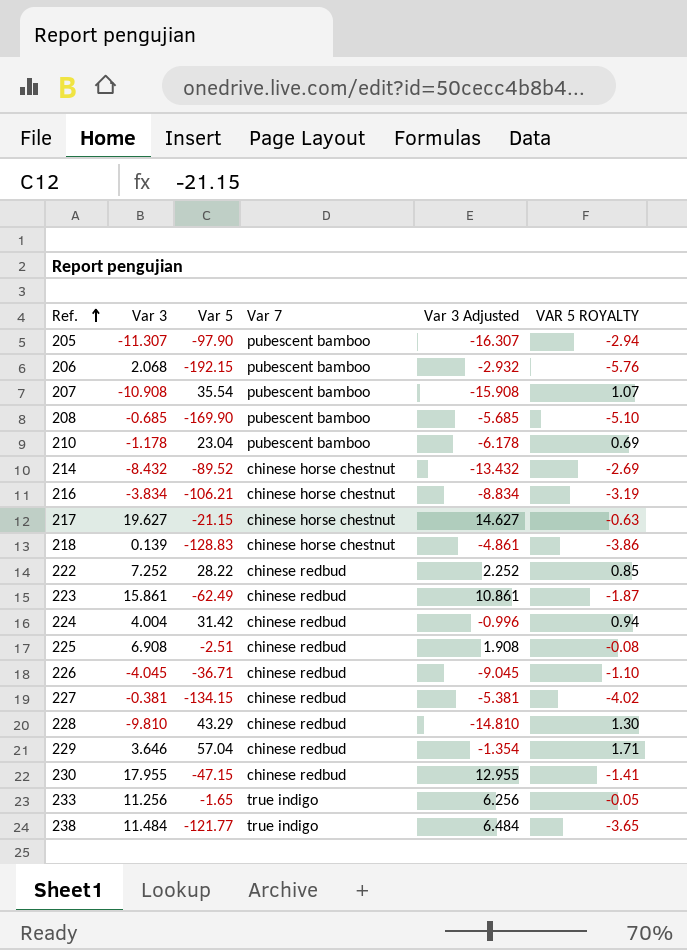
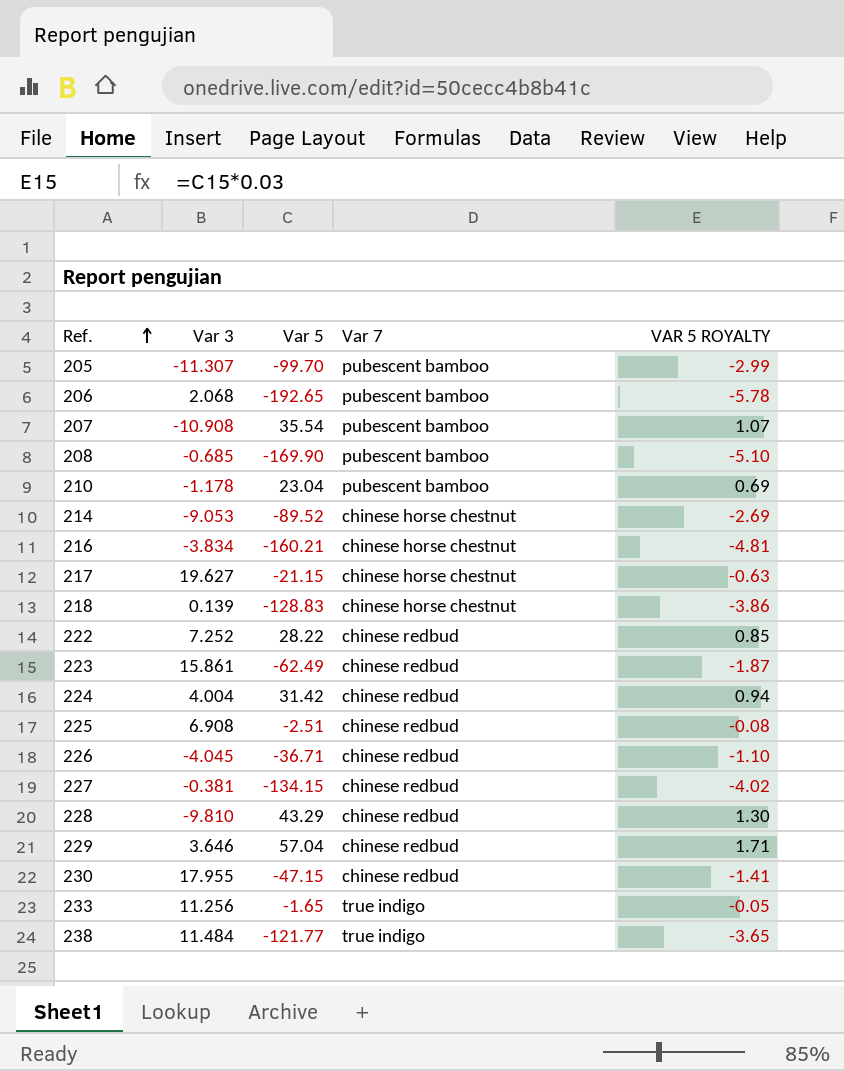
column Var 3 Adjusted | formula: [Var 3] - 5 -> none
205 | Var 5: -97.90 -> -99.70
205 | VAR 5 ROYALTY: -2.94 -> -2.99
206 | Var 5: -192.15 -> -192.65
206 | VAR 5 ROYALTY: -5.76 -> -5.78
214 | Var 3: -8.432 -> -9.053
216 | Var 5: -106.21 -> -160.21
216 | VAR 5 ROYALTY: -3.19 -> -4.81

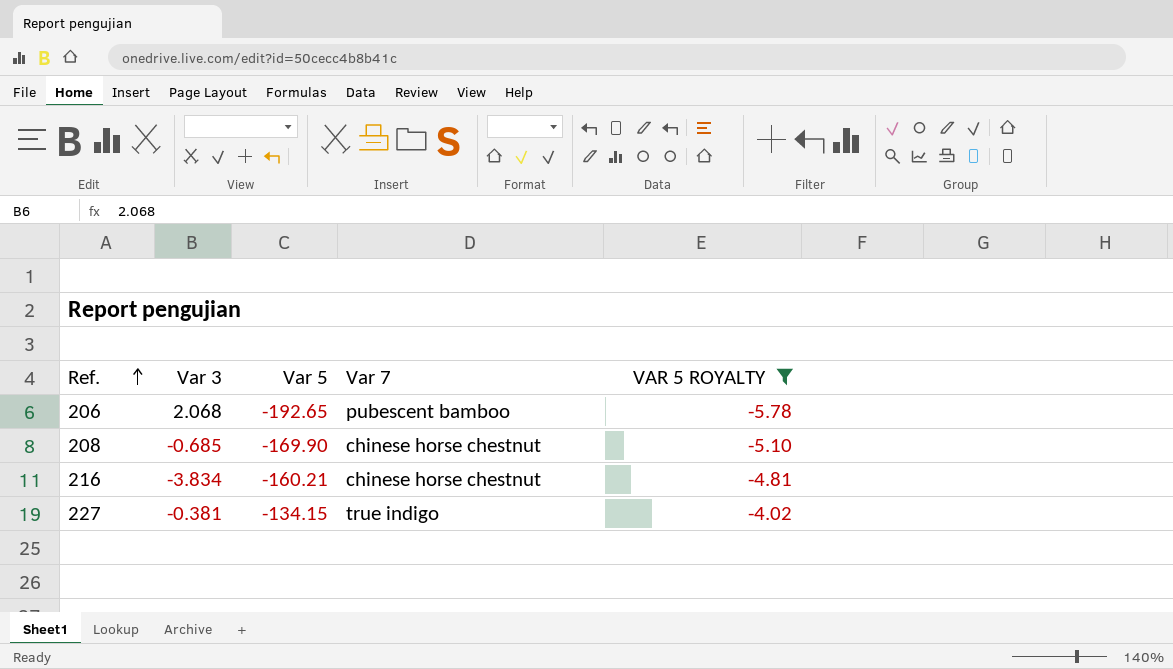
filter: none -> VAR 5 ROYALTY <= -4.02
208 | Var 7: pubescent bamboo -> chinese horse chestnut
227 | Var 7: chinese redbud -> true indigo

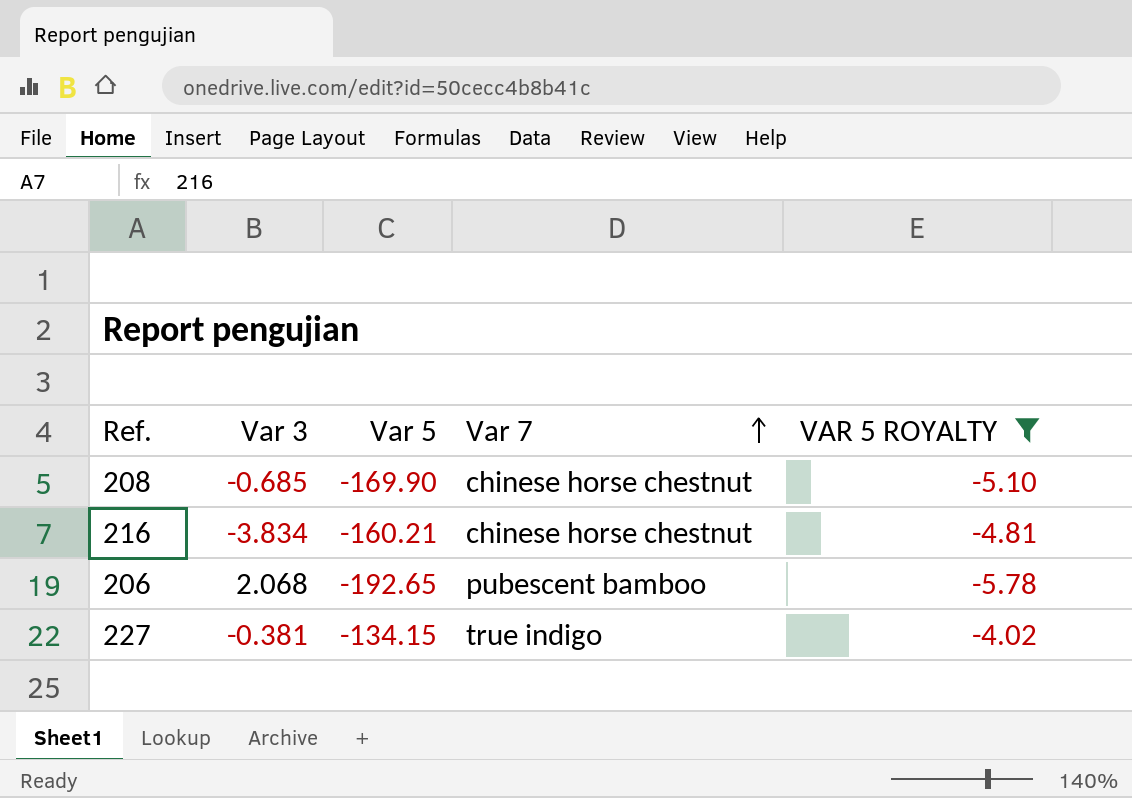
row order: Ref. ascending -> Var 7 ascending

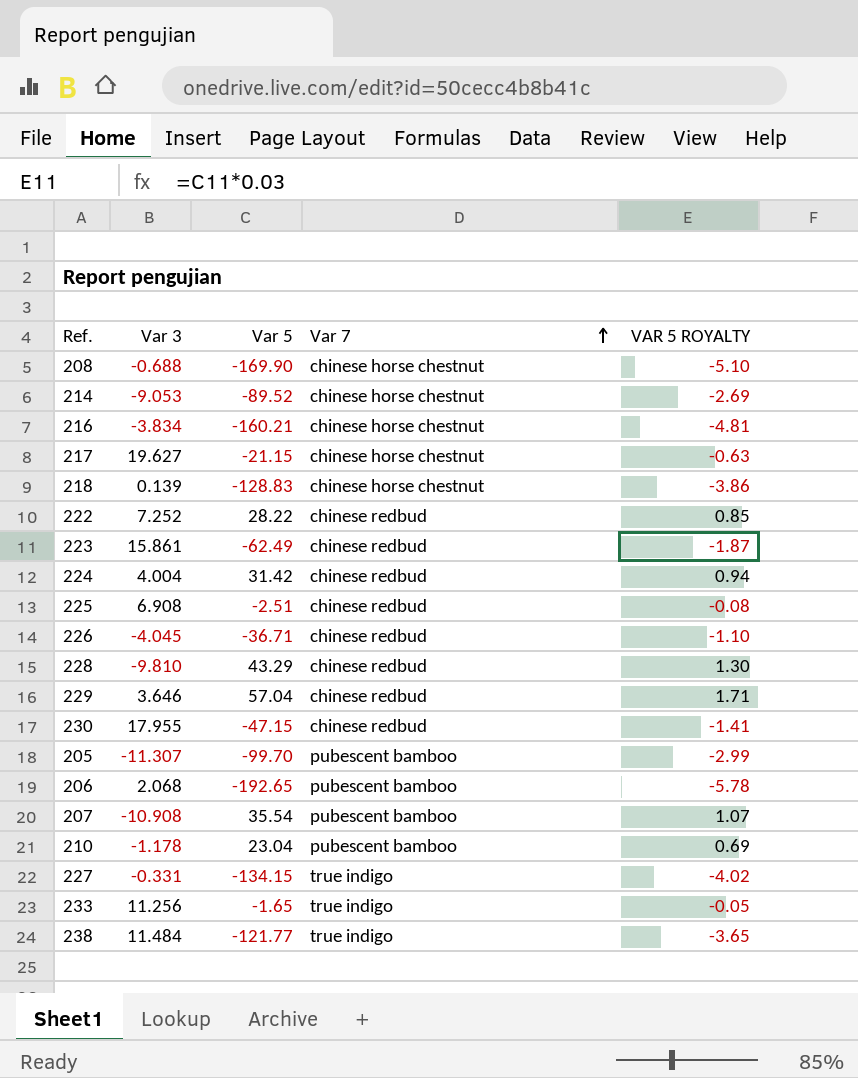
filter: VAR 5 ROYALTY <= -4.02 -> none
208 | Var 3: -0.685 -> -0.688
227 | Var 3: -0.381 -> -0.331

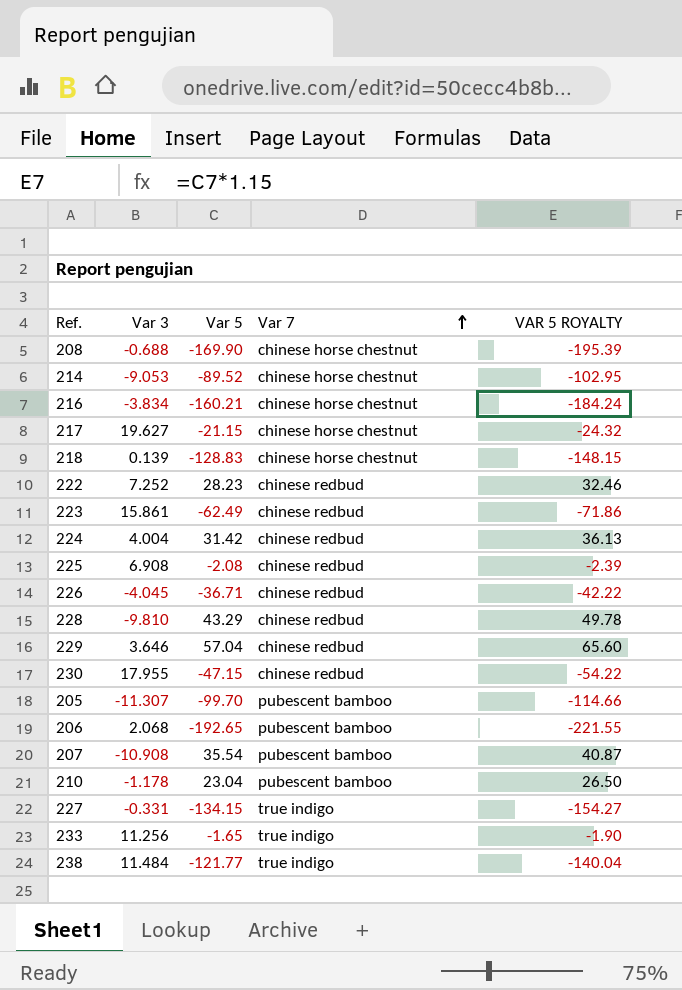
column VAR 5 ROYALTY | formula: [Var 5] * 0.03 -> [Var 5] * 1.15
222 | Var 5: 28.22 -> 28.23
225 | Var 5: -2.51 -> -2.08

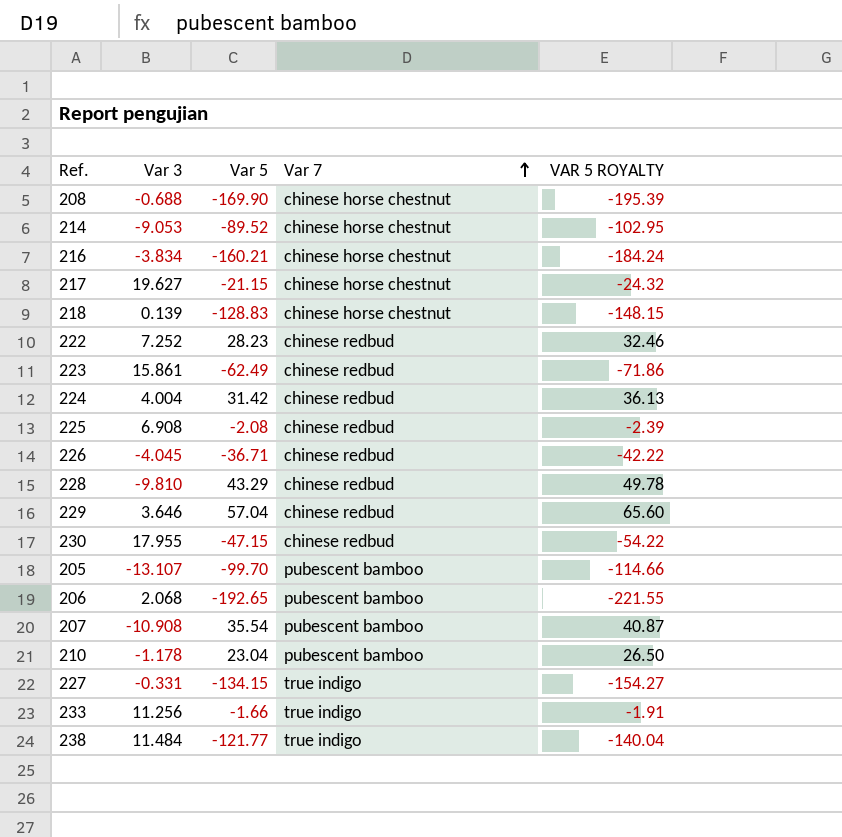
205 | Var 3: -11.307 -> -13.107
233 | Var 5: -1.65 -> -1.66
233 | VAR 5 ROYALTY: -1.90 -> -1.91

